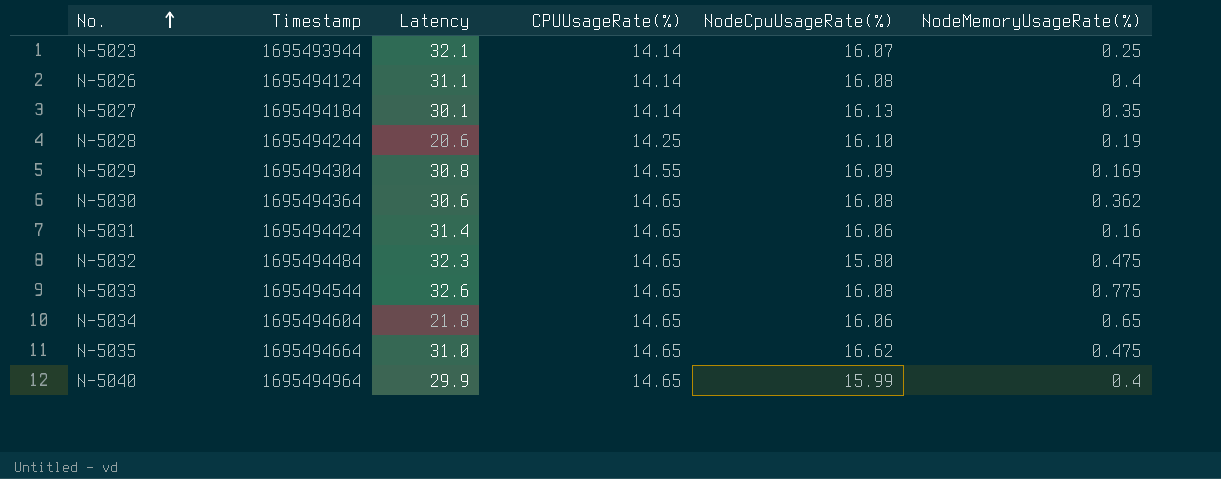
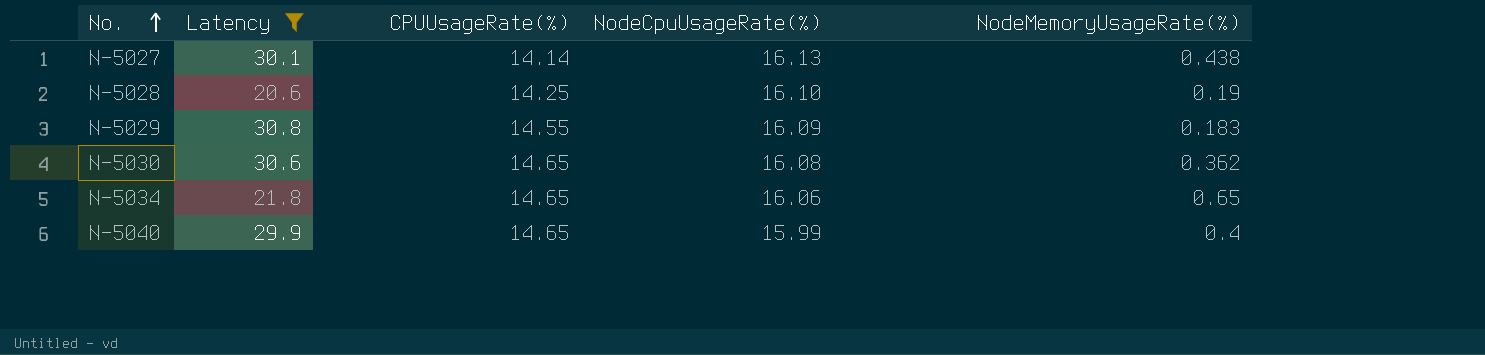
filter: none -> Latency <= 30.8
column Timestamp | position: 2 -> none
N-5027 | NodeMemoryUsageRate(%): 0.35 -> 0.438
N-5029 | NodeMemoryUsageRate(%): 0.169 -> 0.183

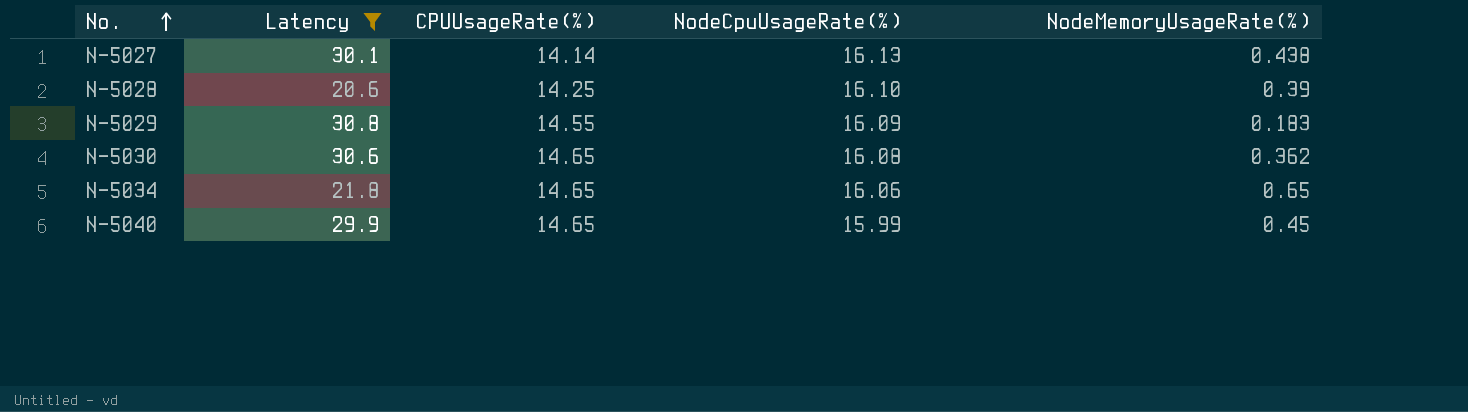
N-5028 | NodeMemoryUsageRate(%): 0.19 -> 0.39
N-5040 | NodeMemoryUsageRate(%): 0.4 -> 0.45

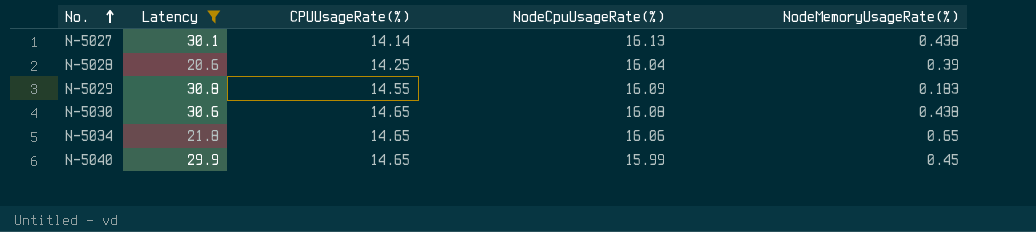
N-5028 | NodeCpuUsageRate(%): 16.10 -> 16.04
N-5030 | NodeMemoryUsageRate(%): 0.362 -> 0.438

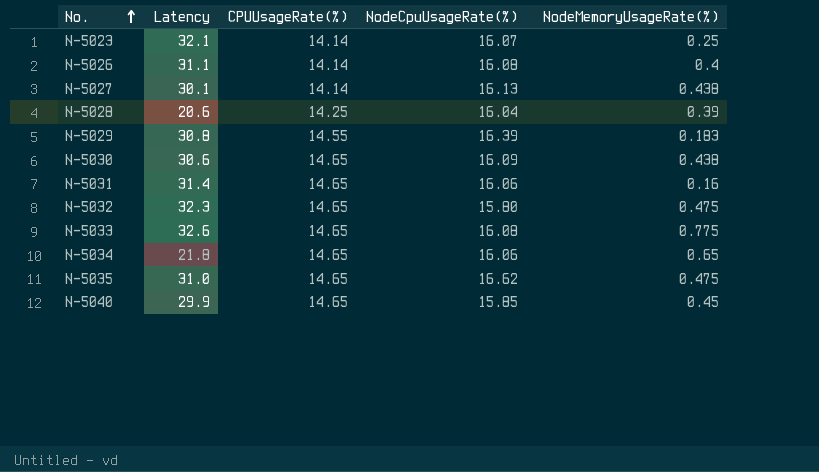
filter: Latency <= 30.8 -> none
N-5029 | NodeCpuUsageRate(%): 16.09 -> 16.39
N-5030 | NodeCpuUsageRate(%): 16.08 -> 16.09
N-5040 | NodeCpuUsageRate(%): 15.99 -> 15.85

